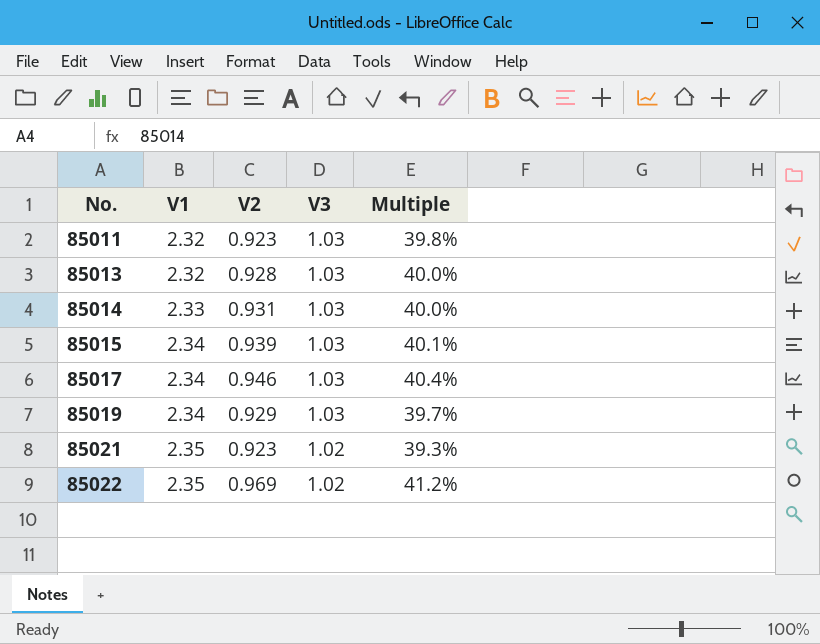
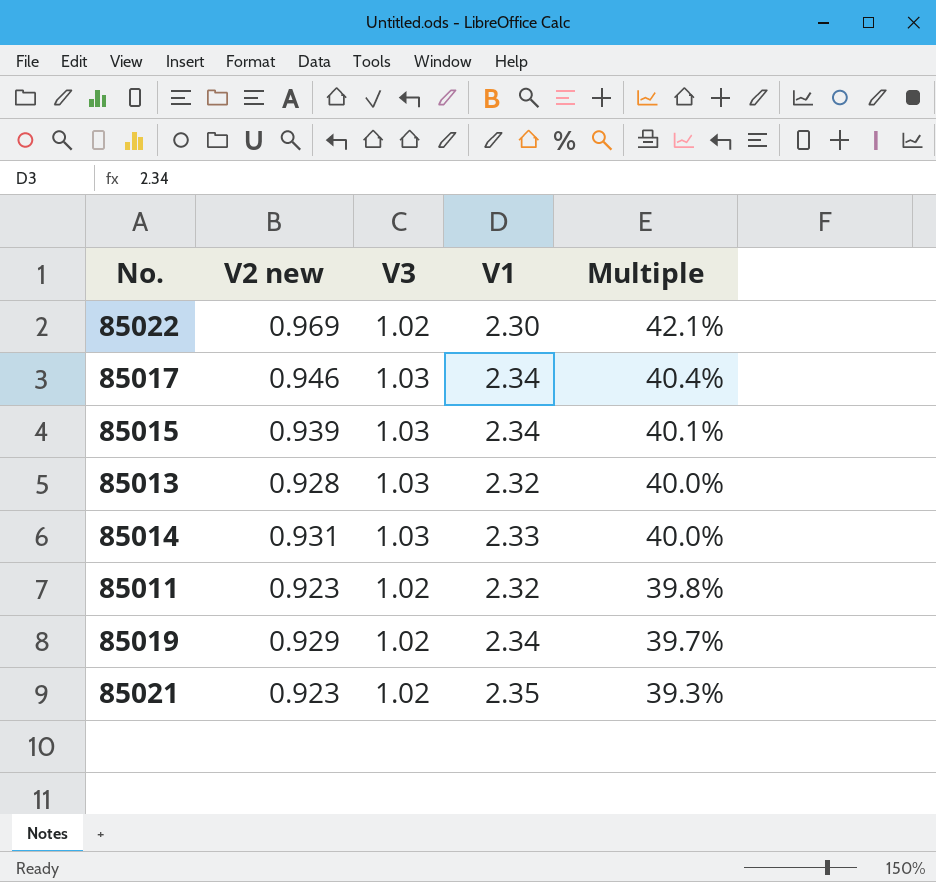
row order: No. ascending -> Multiple descending
column name: V2 -> V2 new
column V1 | position: 2 -> 4
85022 | V1: 2.35 -> 2.30
85022 | Multiple: 41.2% -> 42.1%
85011 | V3: 1.03 -> 1.02
85019 | V3: 1.03 -> 1.02

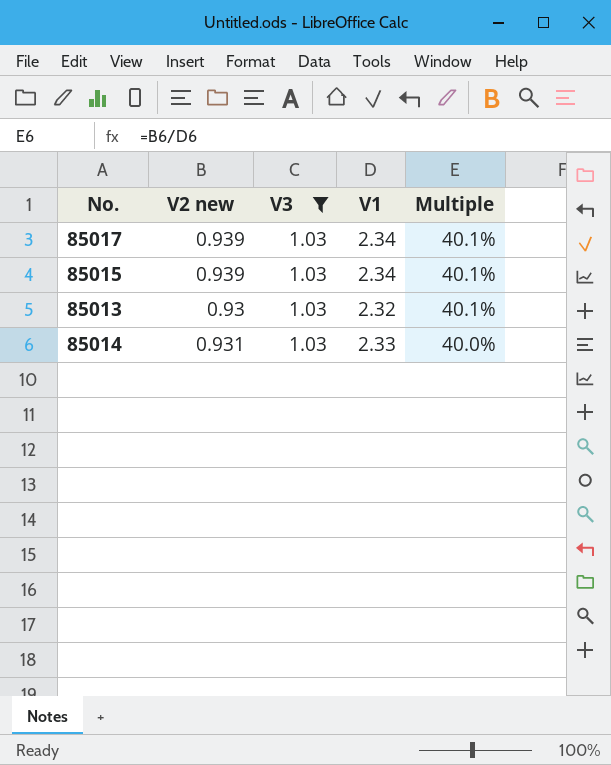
filter: none -> V3 = 1.03
85017 | V2 new: 0.946 -> 0.939
85017 | Multiple: 40.4% -> 40.1%
85013 | V2 new: 0.928 -> 0.93
85013 | Multiple: 40.0% -> 40.1%

